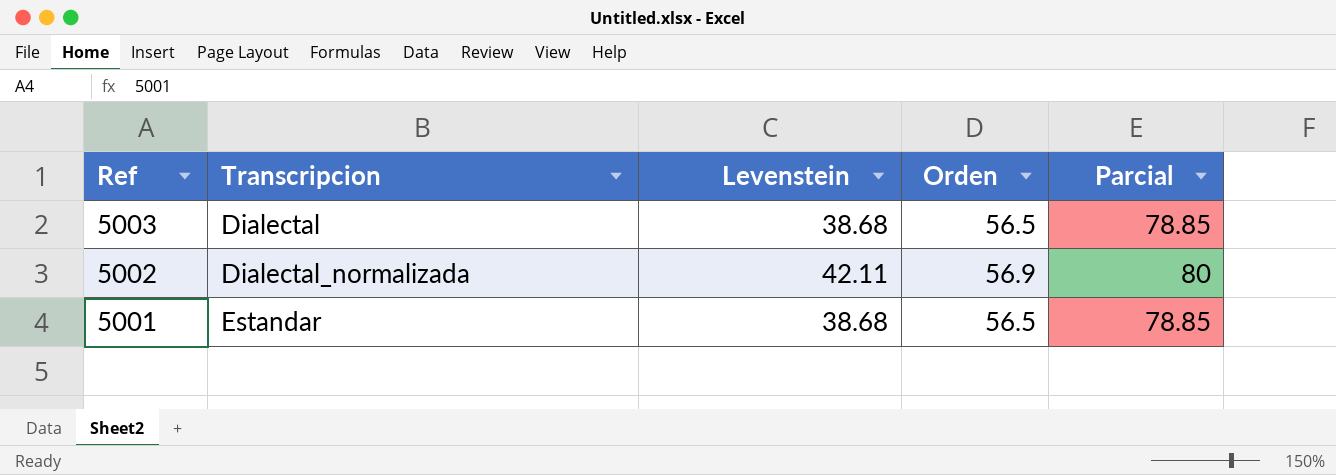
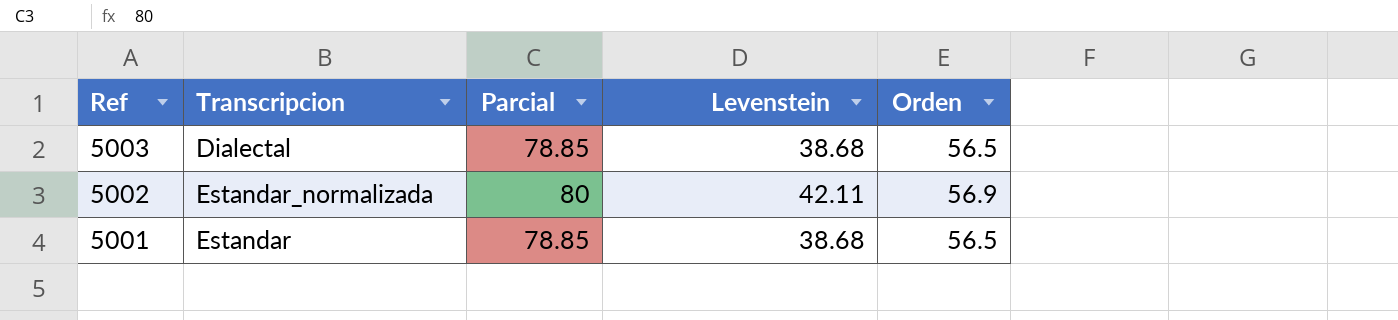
column Parcial | position: 5 -> 3
5002 | Transcripcion: Dialectal_normalizada -> Estandar_normalizada

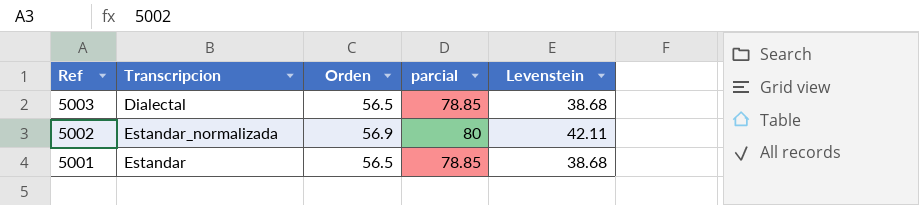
column Orden | position: 5 -> 3
column name: Parcial -> parcial

